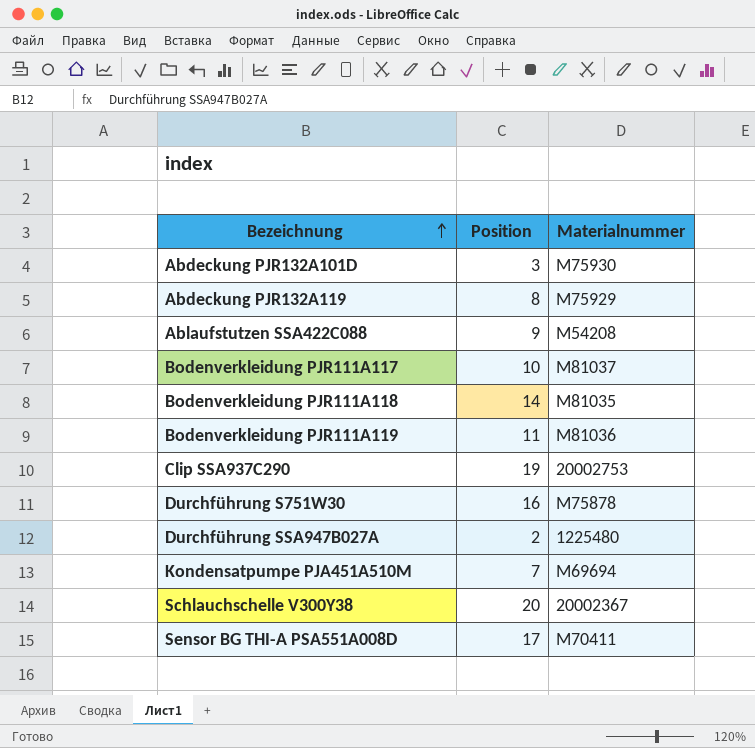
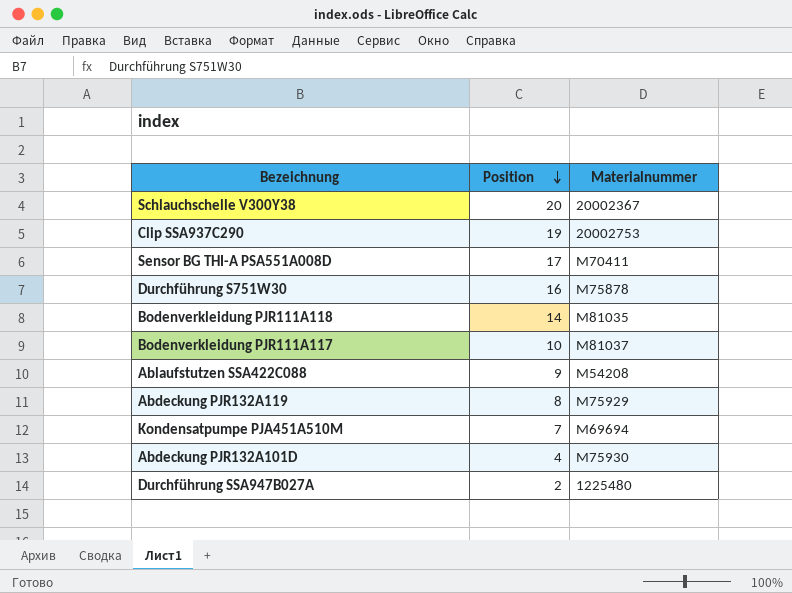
row order: Bezeichnung ascending -> Position descending
row Bodenverkleidung PJR111A119: 11 | M81036 -> none
Abdeckung PJR132A101D | Position: 3 -> 4

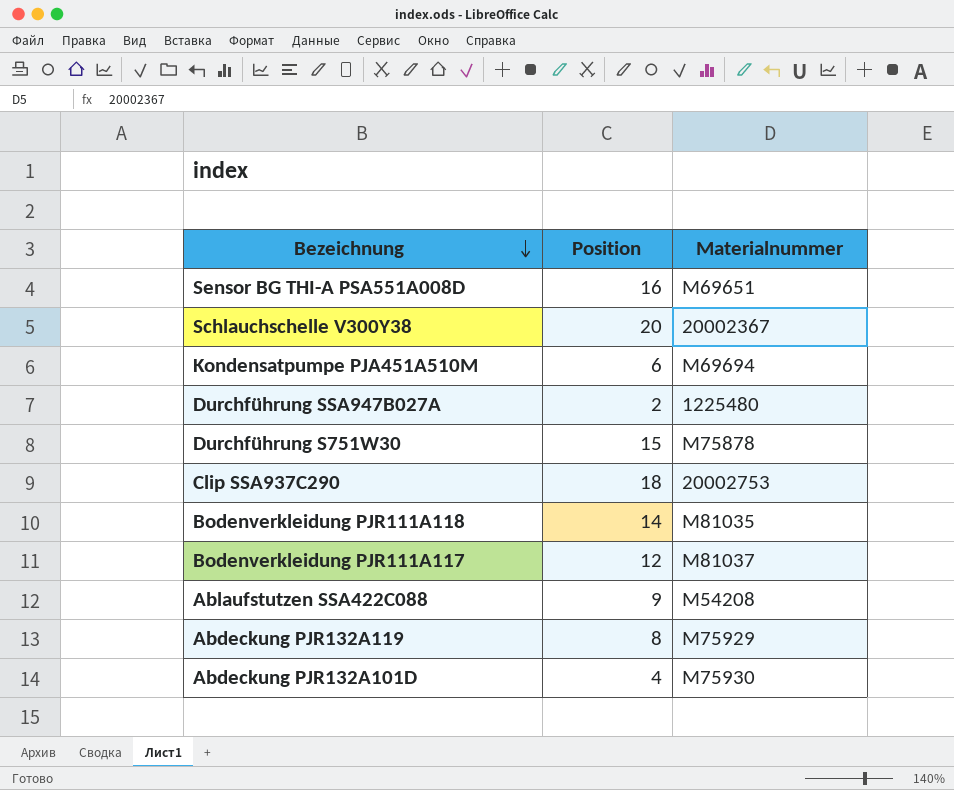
row order: Position descending -> Bezeichnung descending
Sensor BG THI-A PSA551A008D | Position: 17 -> 16
Sensor BG THI-A PSA551A008D | Materialnummer: M70411 -> M69651
Kondensatpumpe PJA451A510M | Position: 7 -> 6
Durchführung S751W30 | Position: 16 -> 15
Clip SSA937C290 | Position: 19 -> 18
Bodenverkleidung PJR111A117 | Position: 10 -> 12

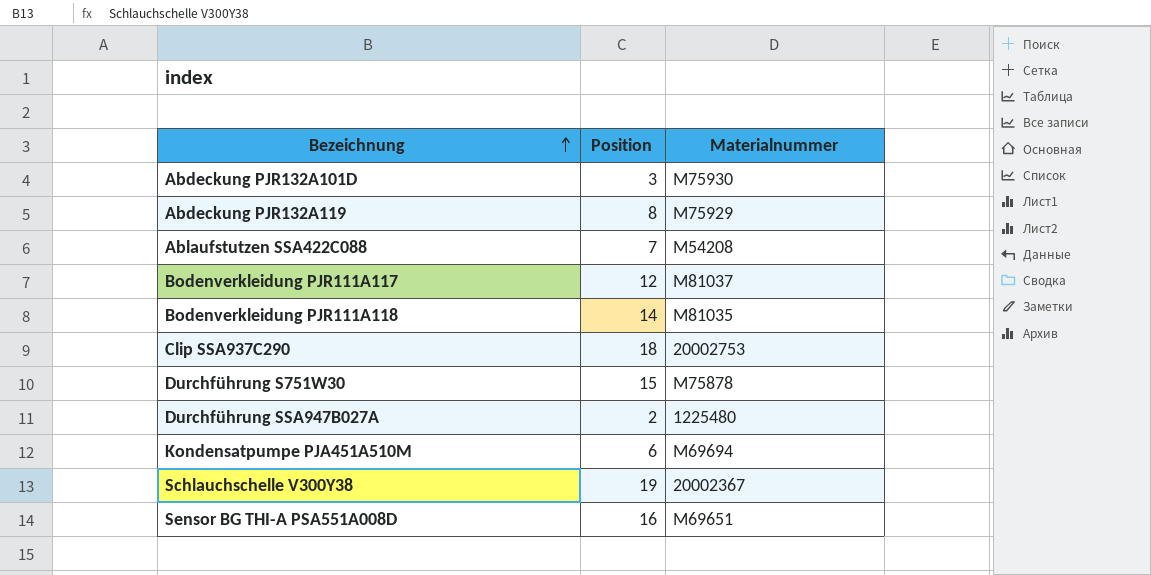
row order: Bezeichnung descending -> Bezeichnung ascending
Abdeckung PJR132A101D | Position: 4 -> 3
Ablaufstutzen SSA422C088 | Position: 9 -> 7
Schlauchschelle V300Y38 | Position: 20 -> 19

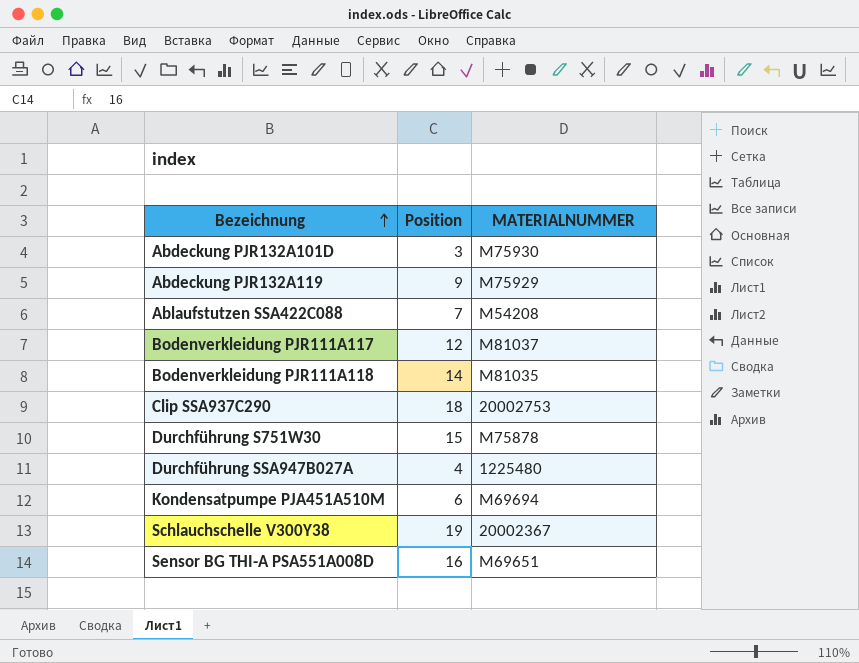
column name: Materialnummer -> MATERIALNUMMER
Abdeckung PJR132A119 | Position: 8 -> 9
Durchführung SSA947B027A | Position: 2 -> 4

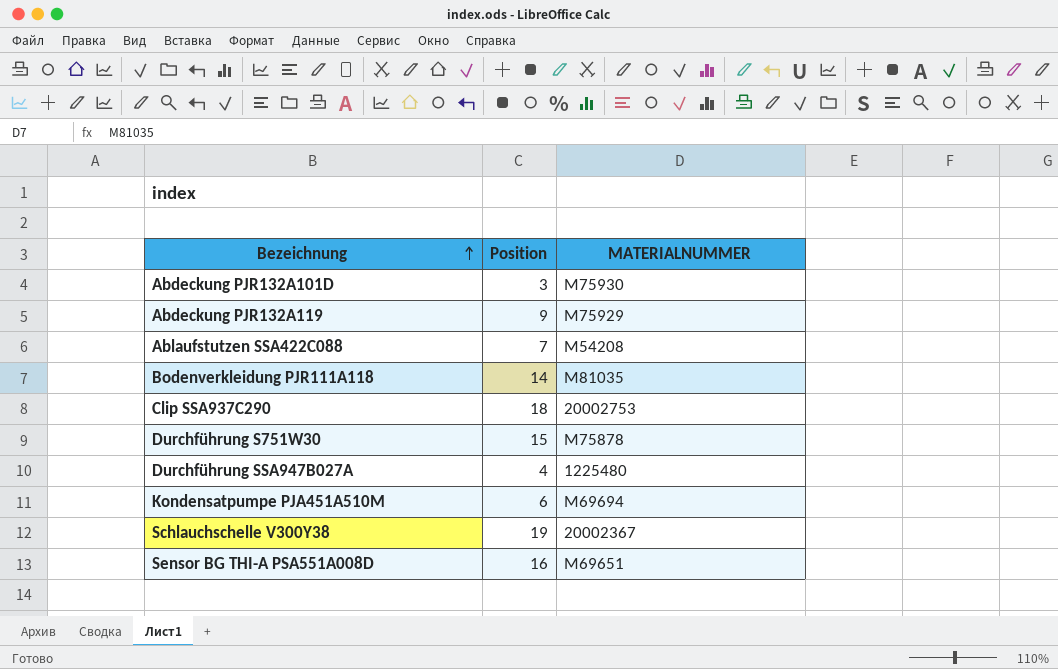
row Bodenverkleidung PJR111A117: 12 | M81037 -> none

